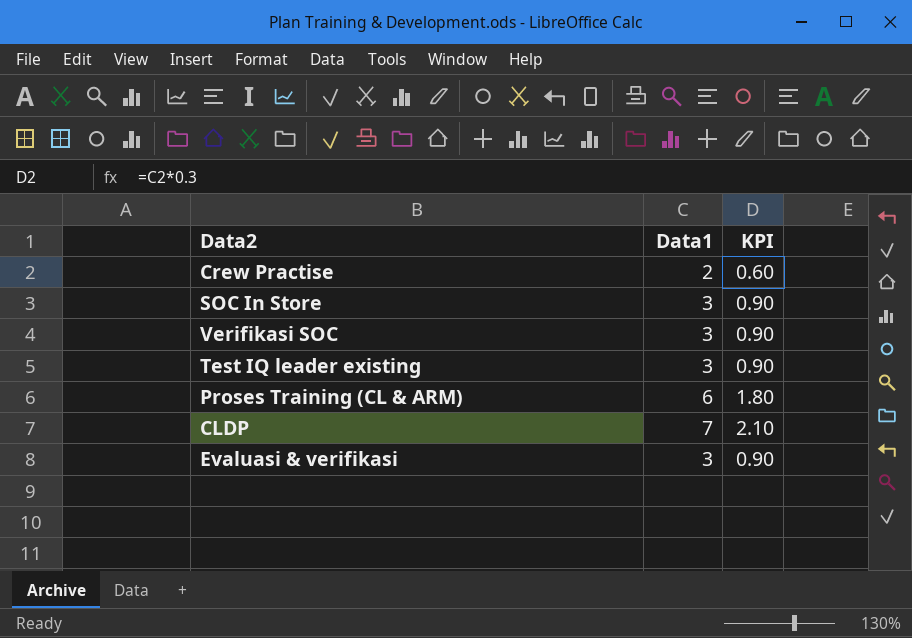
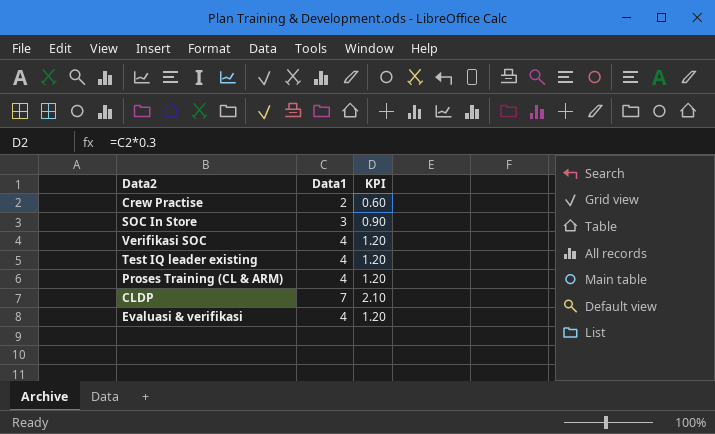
Verifikasi SOC | Data1: 3 -> 4
Verifikasi SOC | KPI: 0.90 -> 1.20
Test IQ leader existing | Data1: 3 -> 4
Test IQ leader existing | KPI: 0.90 -> 1.20
Proses Training (CL & ARM) | Data1: 6 -> 4
Proses Training (CL & ARM) | KPI: 1.80 -> 1.20
Evaluasi & verifikasi | Data1: 3 -> 4
Evaluasi & verifikasi | KPI: 0.90 -> 1.20

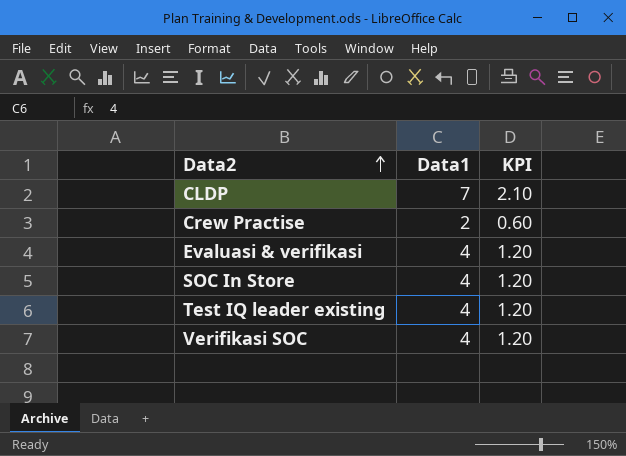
row order: none -> Data2 ascending
row Proses Training (CL & ARM): 4 | 1.20 -> none
SOC In Store | Data1: 3 -> 4
SOC In Store | KPI: 0.90 -> 1.20

